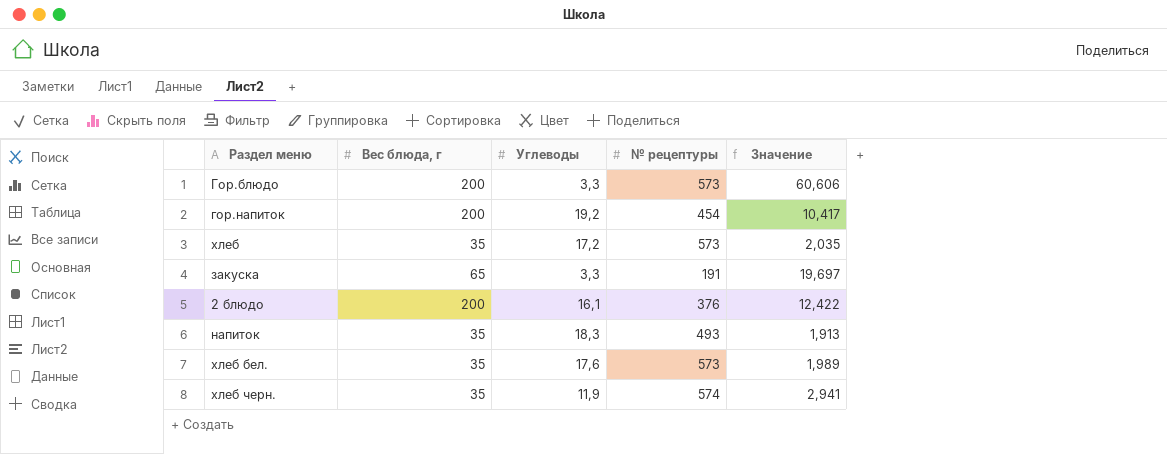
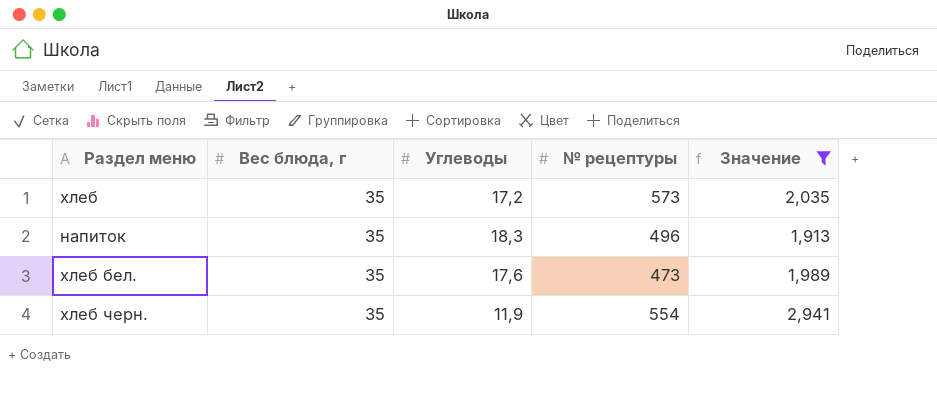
filter: none -> Значение <= 2,941
напиток | № рецептуры: 493 -> 496
хлеб бел. | № рецептуры: 573 -> 473
хлеб черн. | № рецептуры: 574 -> 554

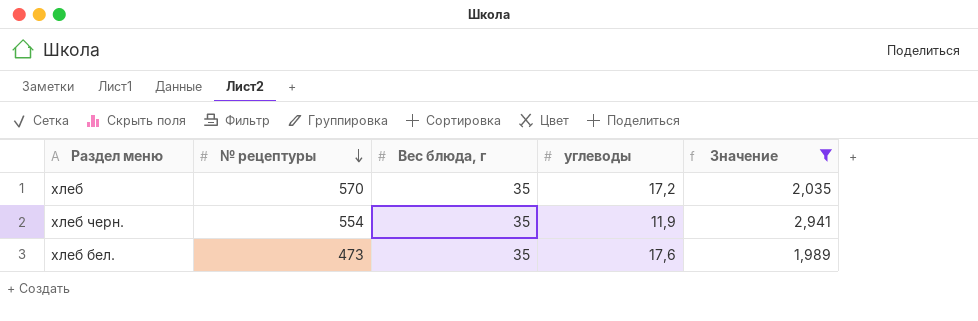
row order: none -> № рецептуры descending
column № рецептуры | position: 4 -> 2
column name: Углеводы -> углеводы
row напиток: 35 | 18,3 | 496 | 1,913 -> none
хлеб | № рецептуры: 573 -> 570

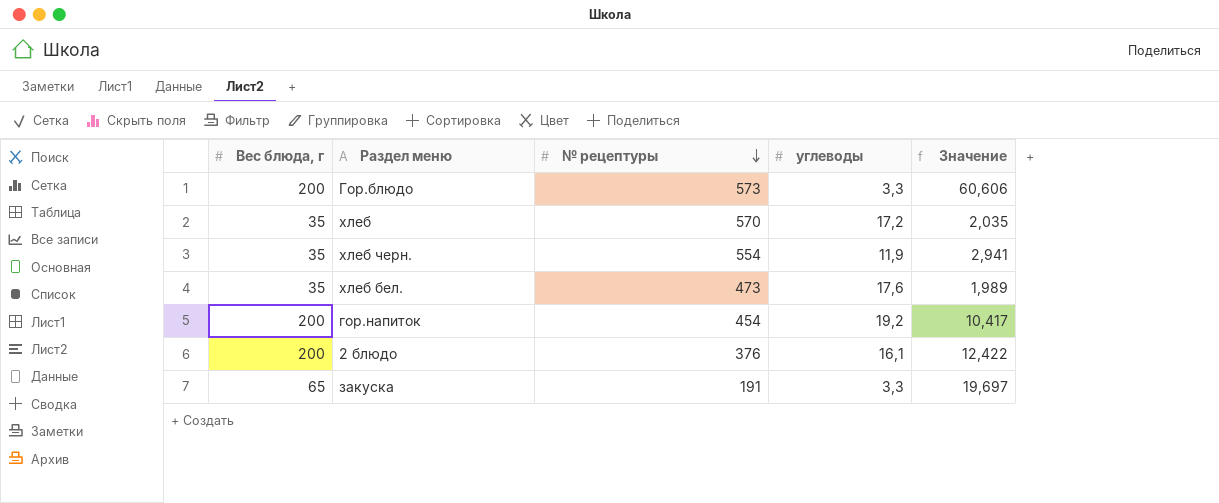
filter: Значение <= 2,941 -> none
column Вес блюда, г | position: 3 -> 1

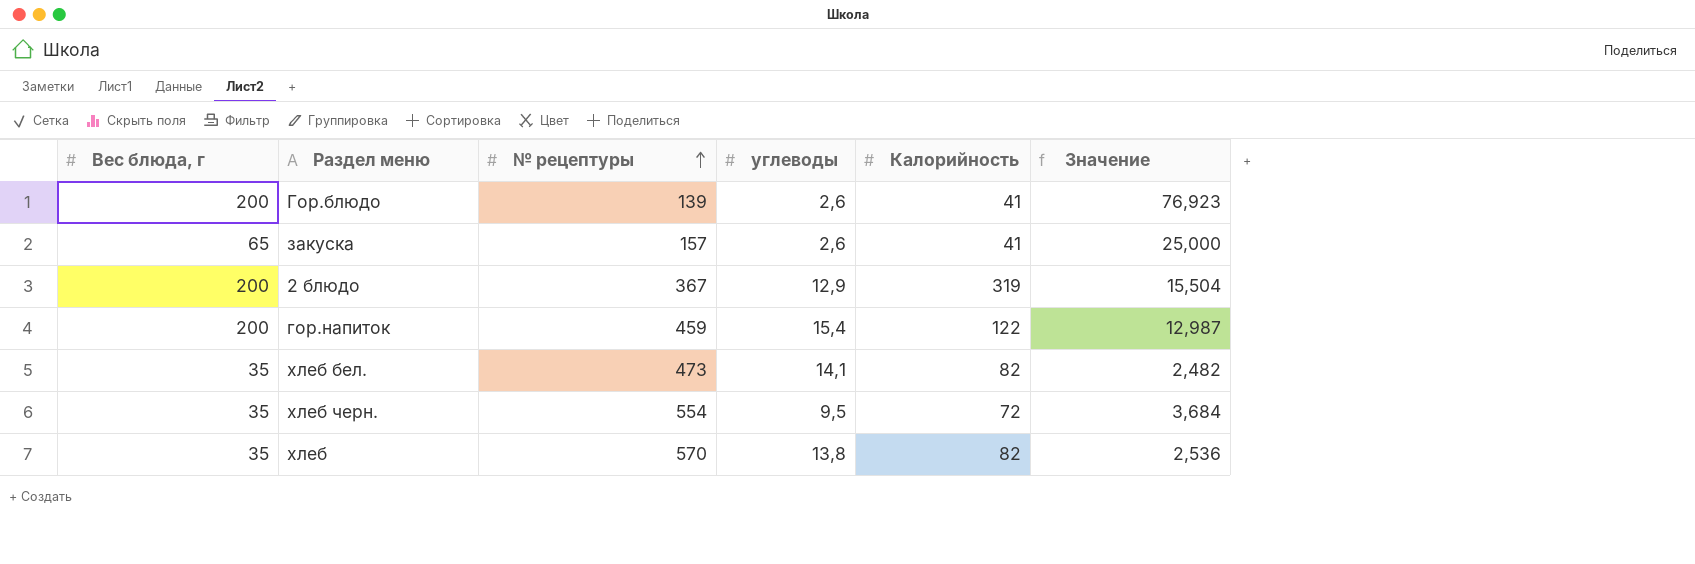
row order: № рецептуры descending -> № рецептуры ascending
column Калорийность | position: none -> 5
Гор.блюдо | № рецептуры: 573 -> 139
Гор.блюдо | углеводы: 3,3 -> 2,6
Гор.блюдо | Значение: 60,606 -> 76,923
закуска | № рецептуры: 191 -> 157
закуска | углеводы: 3,3 -> 2,6
закуска | Значение: 19,697 -> 25,000
2 блюдо | № рецептуры: 376 -> 367
2 блюдо | углеводы: 16,1 -> 12,9
2 блюдо | Значение: 12,422 -> 15,504
гор.напиток | № рецептуры: 454 -> 459
гор.напиток | углеводы: 19,2 -> 15,4
гор.напиток | Значение: 10,417 -> 12,987
хлеб бел. | углеводы: 17,6 -> 14,1
хлеб бел. | Значение: 1,989 -> 2,482
хлеб черн. | углеводы: 11,9 -> 9,5
хлеб черн. | Значение: 2,941 -> 3,684
хлеб | углеводы: 17,2 -> 13,8
хлеб | Значение: 2,035 -> 2,536

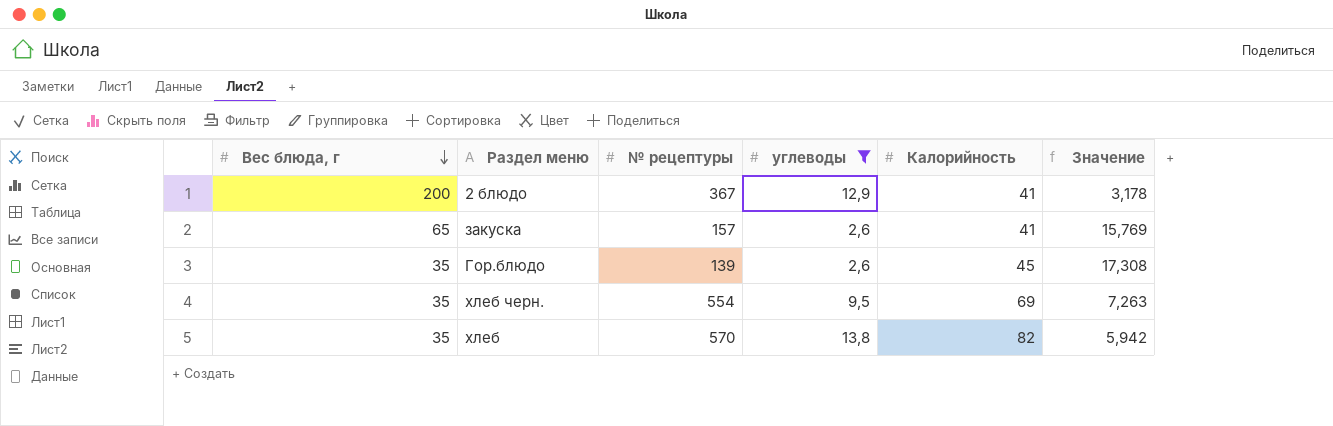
filter: none -> углеводы <= 13,8
row order: № рецептуры ascending -> Вес блюда, г descending
column Значение | formula: [Вес блюда, г] / [углеводы] -> [Калорийность] / [углеводы]
2 блюдо | Калорийность: 319 -> 41
Гор.блюдо | Вес блюда, г: 200 -> 35
Гор.блюдо | Калорийность: 41 -> 45
хлеб черн. | Калорийность: 72 -> 69

